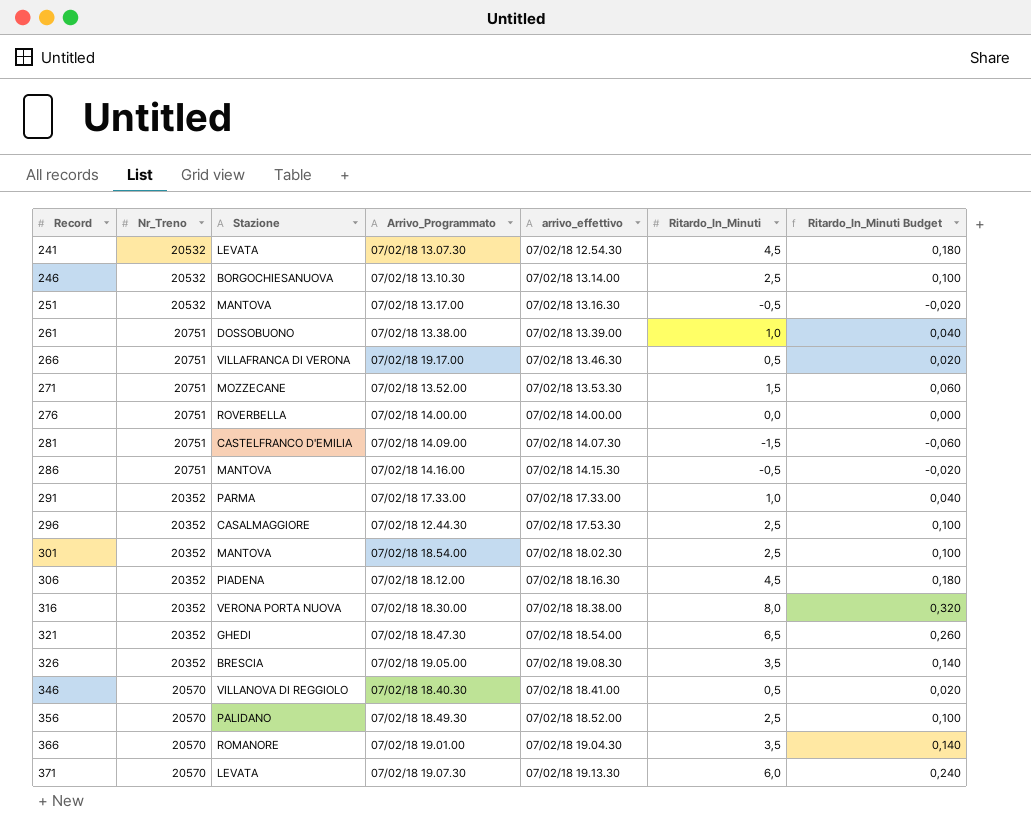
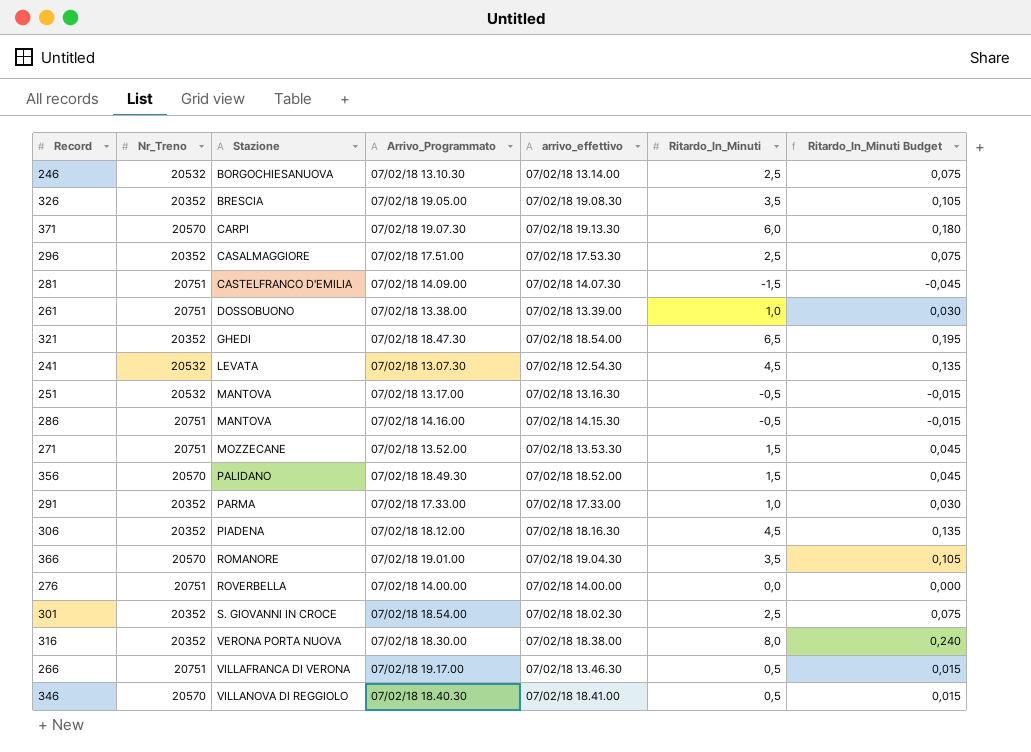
row order: Record ascending -> Stazione ascending
column Ritardo_In_Minuti Budget | formula: [Ritardo_In_Minuti] * 0,04 -> [Ritardo_In_Minuti] * 0,03
371 | Stazione: LEVATA -> CARPI
296 | Arrivo_Programmato: 07/02/18 12.44.30 -> 07/02/18 17.51.00
356 | Ritardo_In_Minuti: 2,5 -> 1,5
301 | Stazione: MANTOVA -> S. GIOVANNI IN CROCE

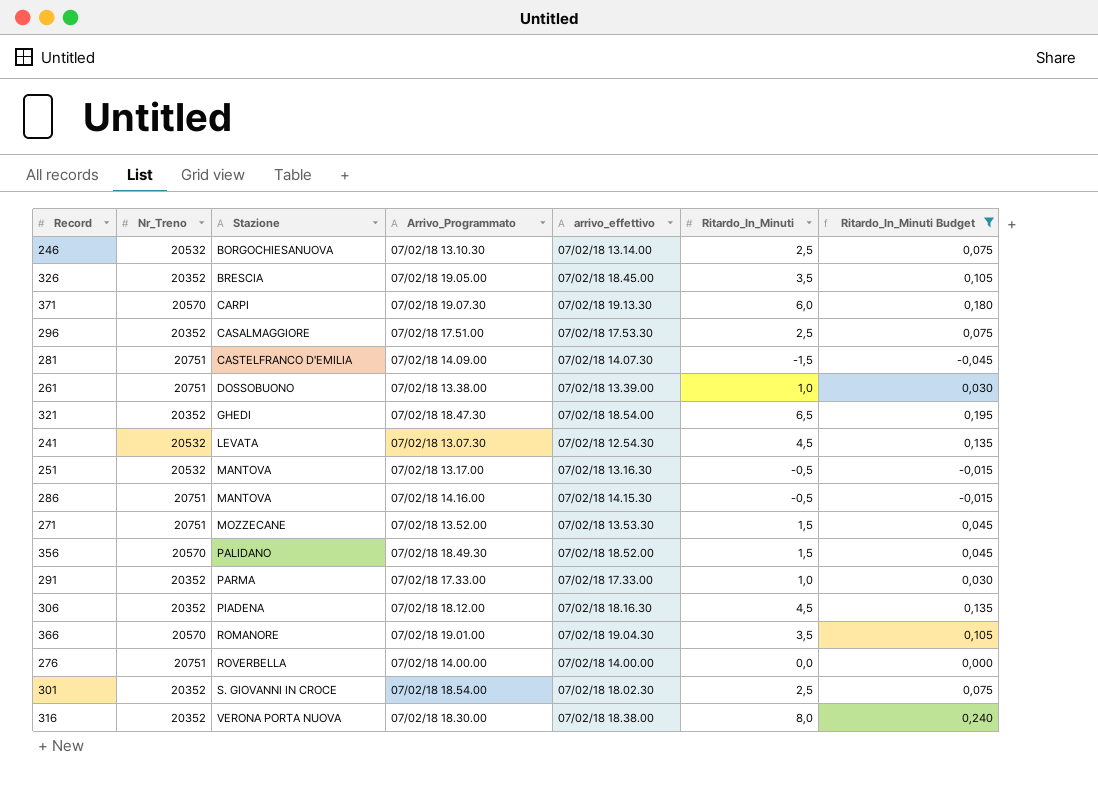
filter: none -> Ritardo_In_Minuti Budget != 0,015
326 | arrivo_effettivo: 07/02/18 19.08.30 -> 07/02/18 18.45.00

